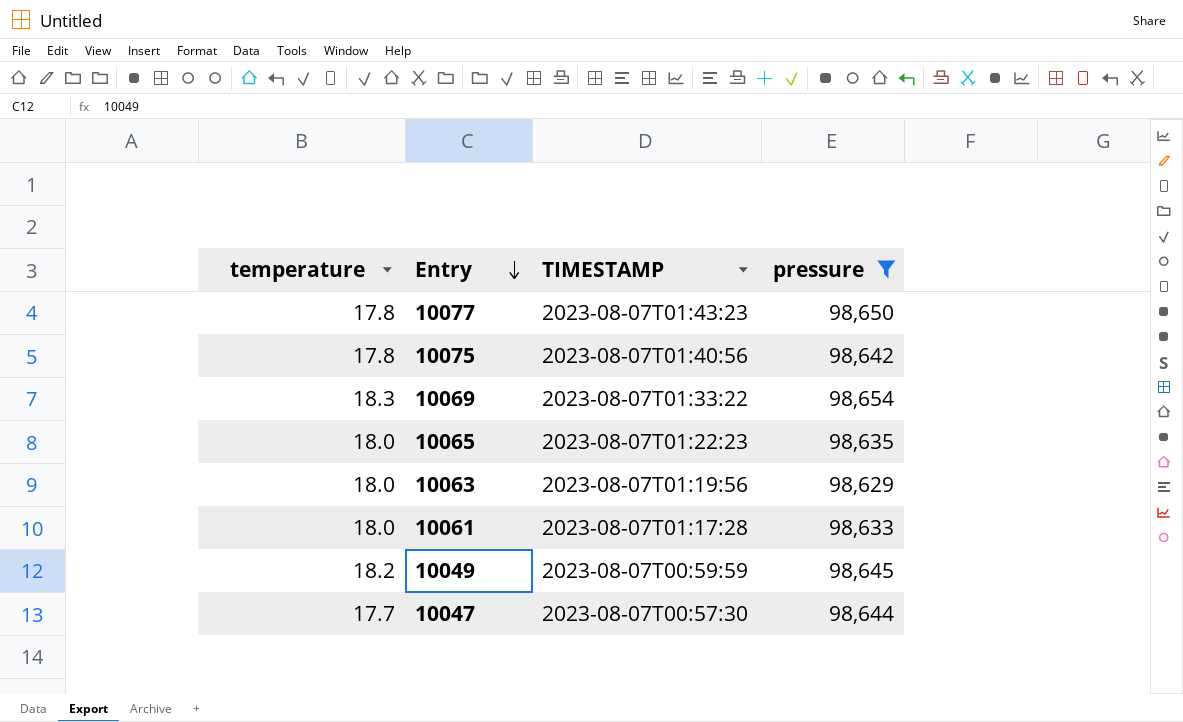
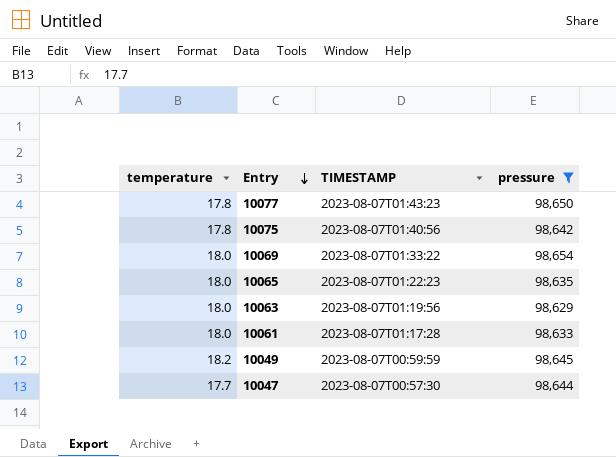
10069 | temperature: 18.3 -> 18.0

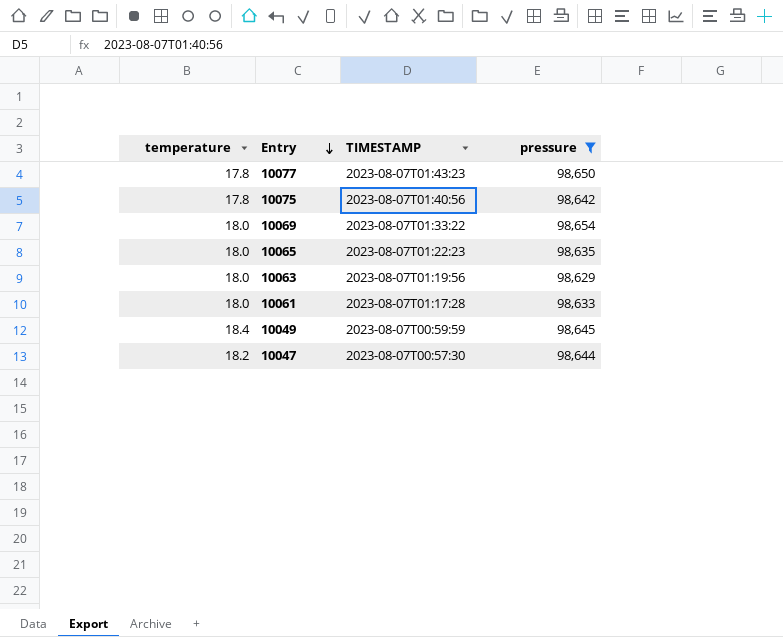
10049 | temperature: 18.2 -> 18.4
10047 | temperature: 17.7 -> 18.2

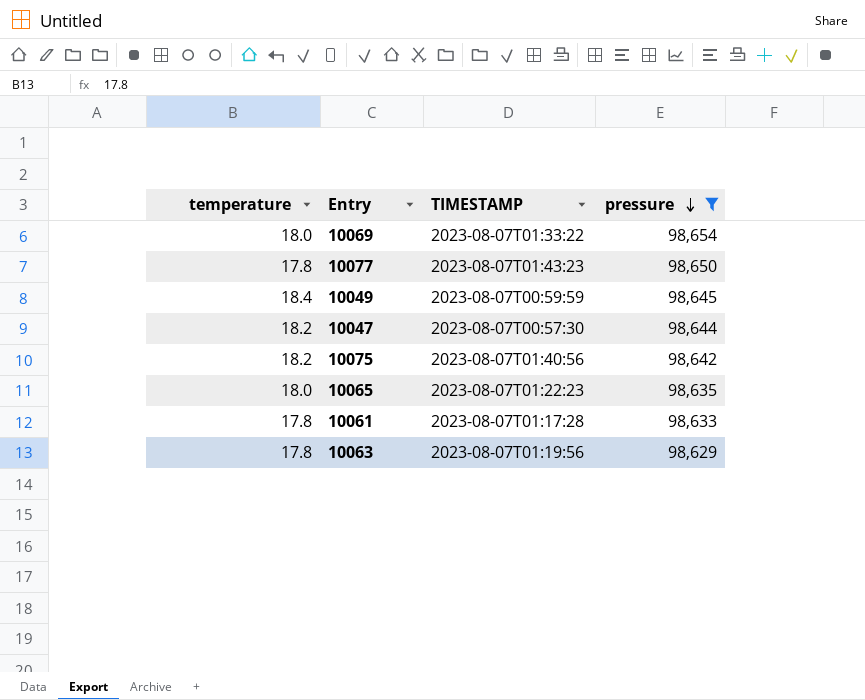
row order: Entry descending -> pressure descending
10075 | temperature: 17.8 -> 18.2
10061 | temperature: 18.0 -> 17.8
10063 | temperature: 18.0 -> 17.8

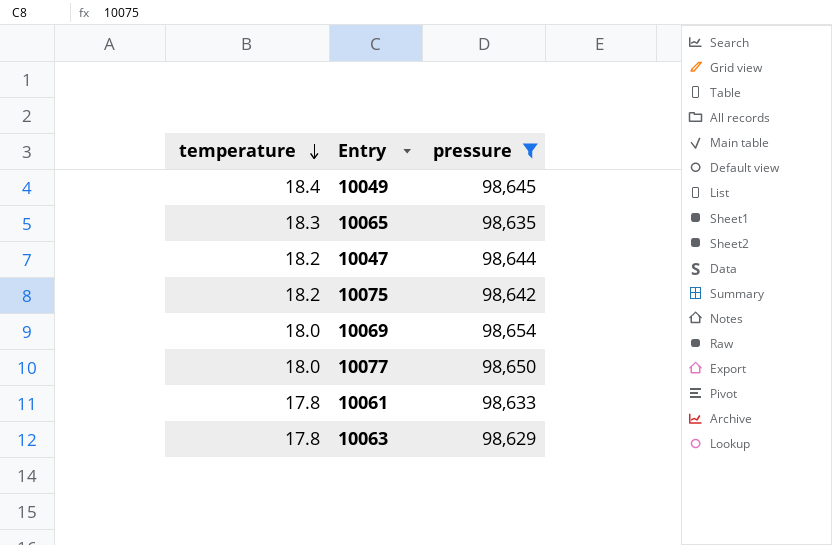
row order: pressure descending -> temperature descending
column TIMESTAMP | position: 3 -> none
10065 | temperature: 18.0 -> 18.3
10077 | temperature: 17.8 -> 18.0

